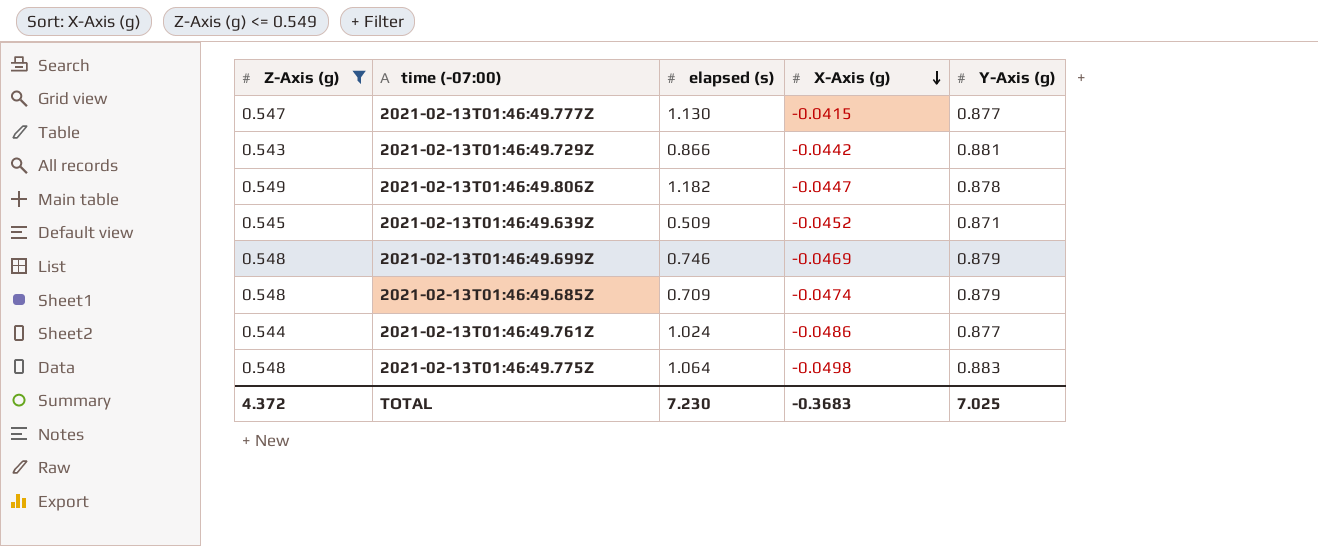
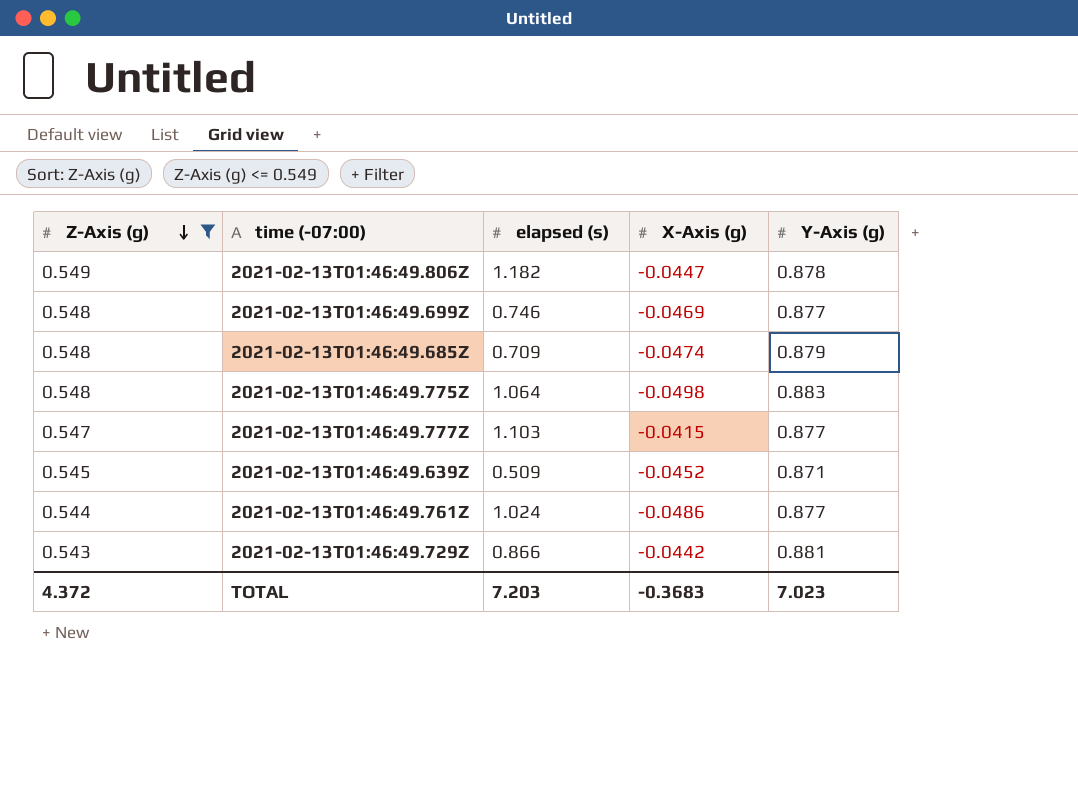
row order: X-Axis (g) descending -> Z-Axis (g) descending
2021-02-13T01:46:49.699Z | Y-Axis (g): 0.879 -> 0.877
2021-02-13T01:46:49.777Z | elapsed (s): 1.130 -> 1.103
TOTAL | elapsed (s): 7.230 -> 7.203
TOTAL | Y-Axis (g): 7.025 -> 7.023

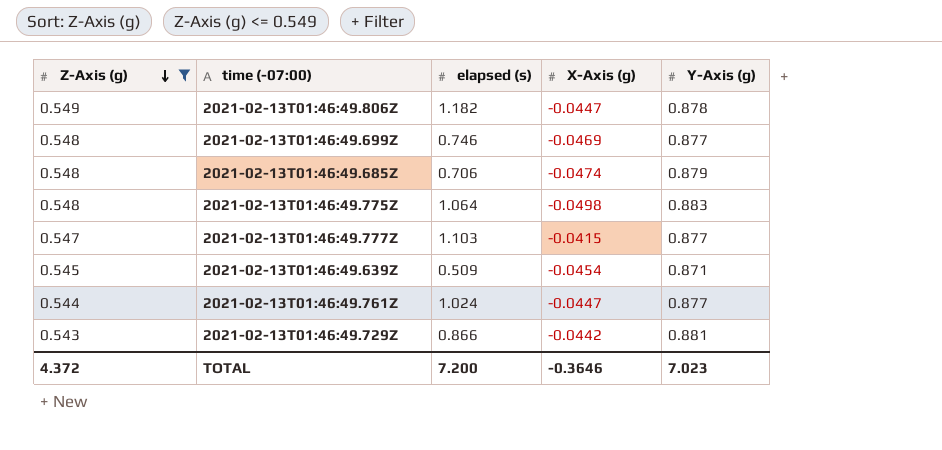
2021-02-13T01:46:49.685Z | elapsed (s): 0.709 -> 0.706
2021-02-13T01:46:49.639Z | X-Axis (g): -0.0452 -> -0.0454
2021-02-13T01:46:49.761Z | X-Axis (g): -0.0486 -> -0.0447
TOTAL | elapsed (s): 7.203 -> 7.200
TOTAL | X-Axis (g): -0.3683 -> -0.3646

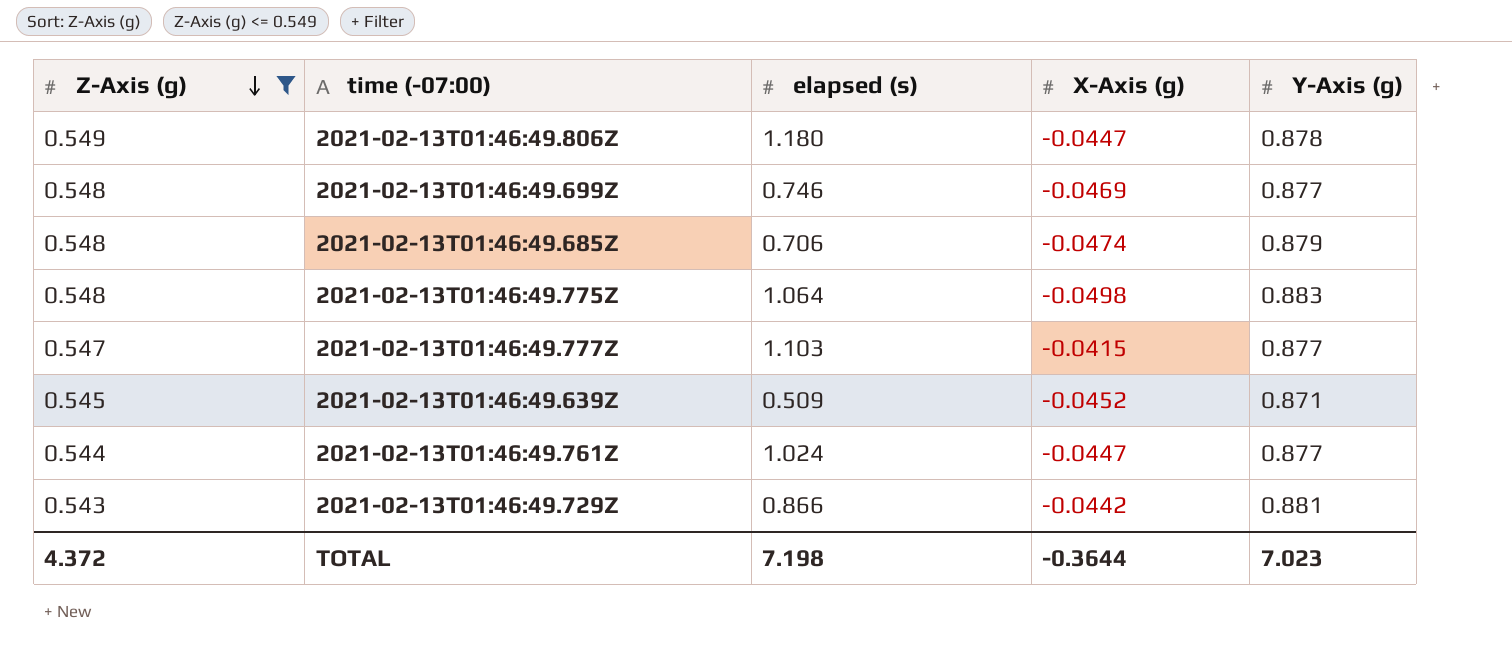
2021-02-13T01:46:49.806Z | elapsed (s): 1.182 -> 1.180
2021-02-13T01:46:49.639Z | X-Axis (g): -0.0454 -> -0.0452
TOTAL | elapsed (s): 7.200 -> 7.198
TOTAL | X-Axis (g): -0.3646 -> -0.3644

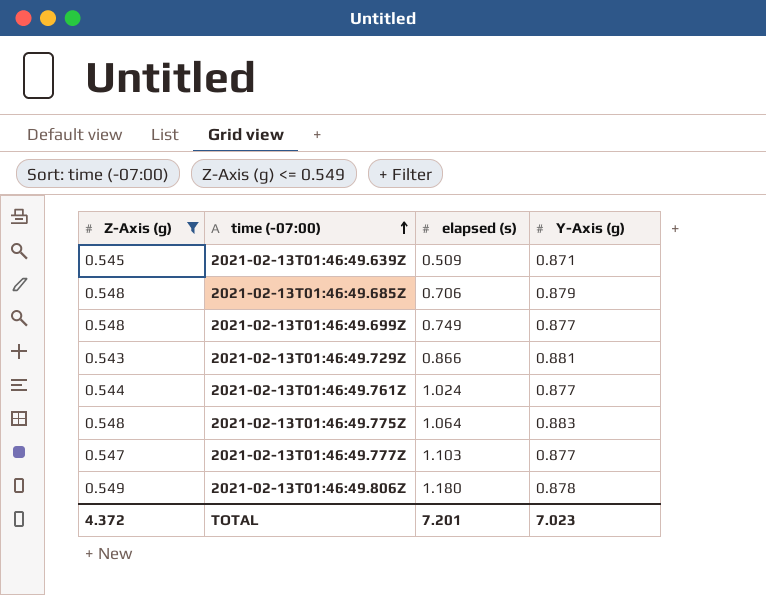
row order: Z-Axis (g) descending -> time (-07:00) ascending
column X-Axis (g) | position: 4 -> none
2021-02-13T01:46:49.699Z | elapsed (s): 0.746 -> 0.749
TOTAL | elapsed (s): 7.198 -> 7.201

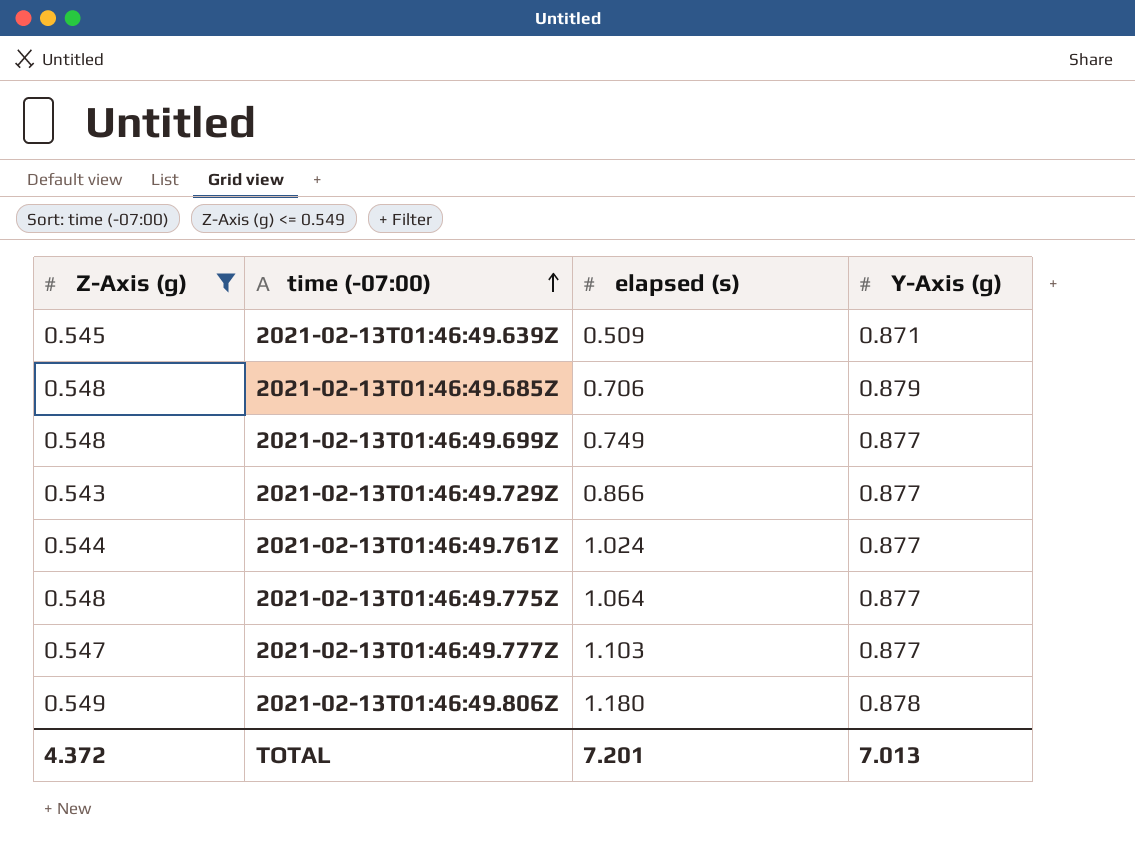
2021-02-13T01:46:49.729Z | Y-Axis (g): 0.881 -> 0.877
2021-02-13T01:46:49.775Z | Y-Axis (g): 0.883 -> 0.877
TOTAL | Y-Axis (g): 7.023 -> 7.013

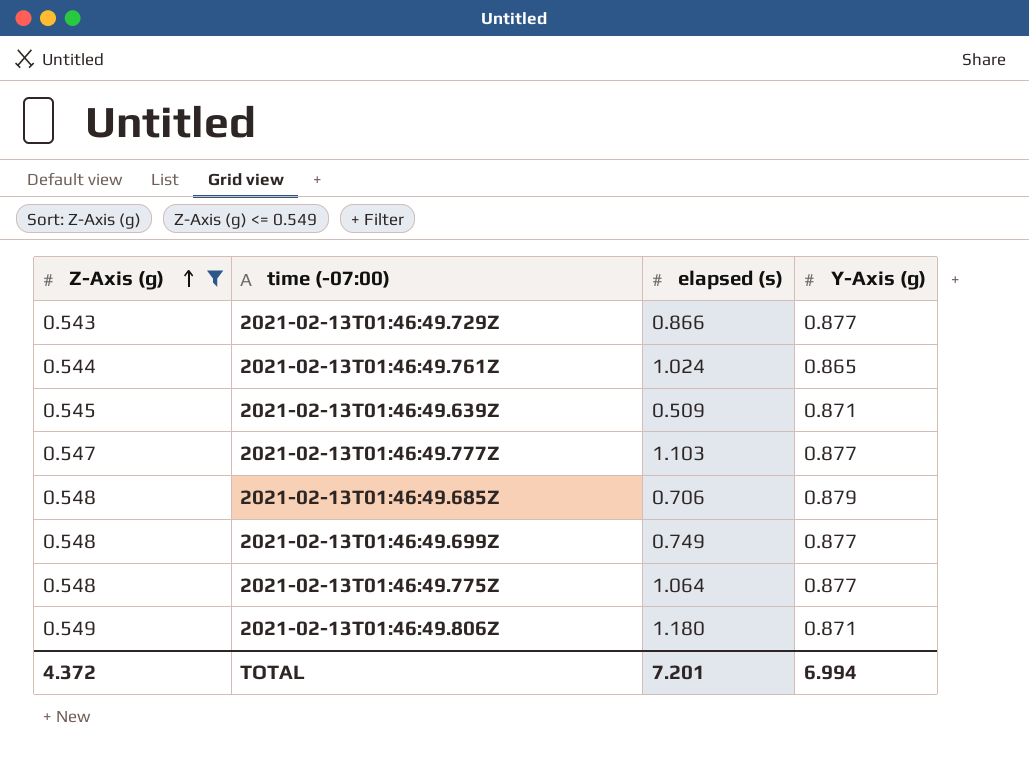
row order: time (-07:00) ascending -> Z-Axis (g) ascending
2021-02-13T01:46:49.761Z | Y-Axis (g): 0.877 -> 0.865
2021-02-13T01:46:49.806Z | Y-Axis (g): 0.878 -> 0.871
TOTAL | Y-Axis (g): 7.013 -> 6.994

